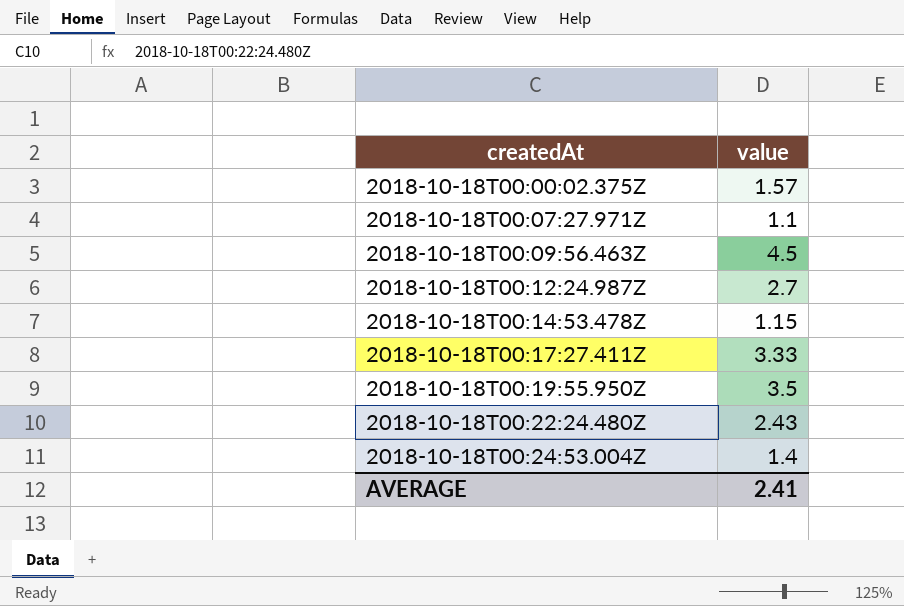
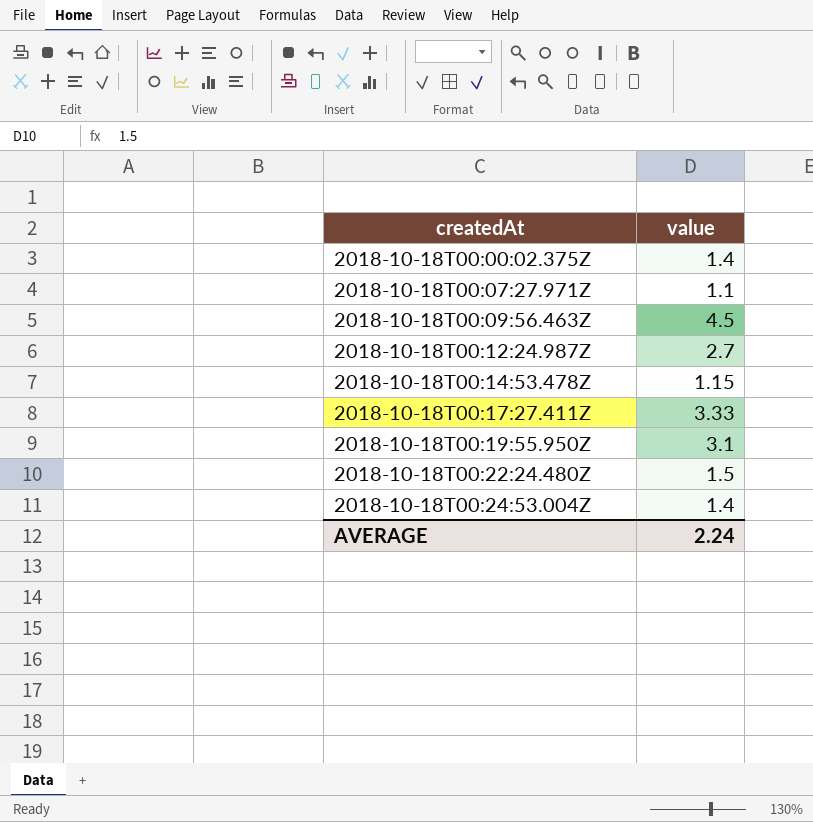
2018-10-18T00:00:02.375Z | value: 1.57 -> 1.4
2018-10-18T00:19:55.950Z | value: 3.5 -> 3.1
2018-10-18T00:22:24.480Z | value: 2.43 -> 1.5
AVERAGE | value: 2.41 -> 2.24

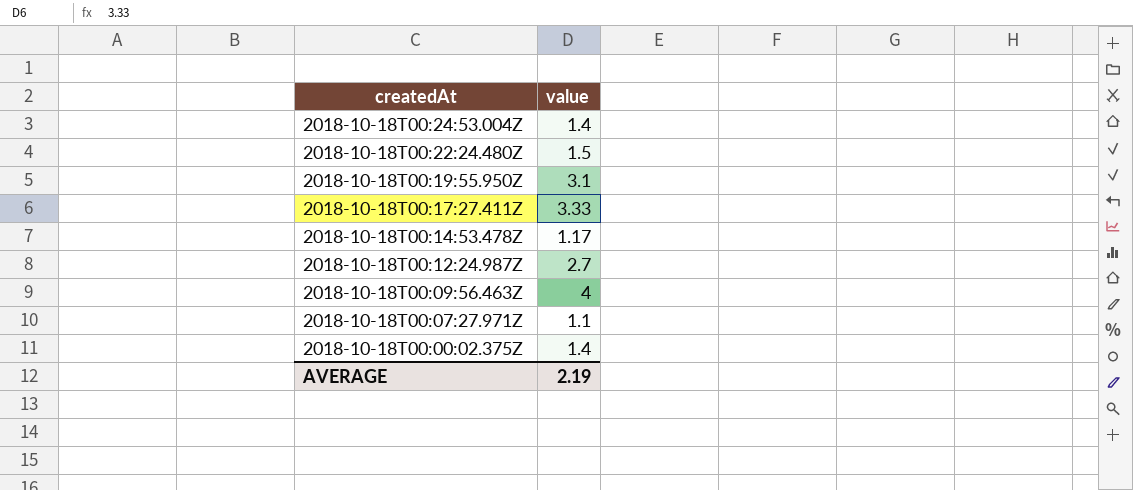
row order: createdAt ascending -> createdAt descending
2018-10-18T00:14:53.478Z | value: 1.15 -> 1.17
2018-10-18T00:09:56.463Z | value: 4.5 -> 4
AVERAGE | value: 2.24 -> 2.19

